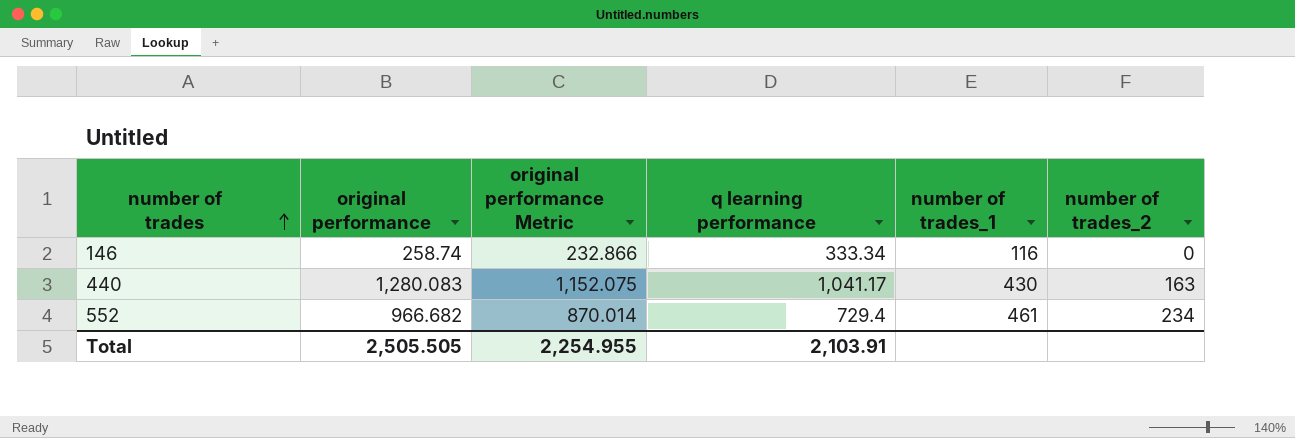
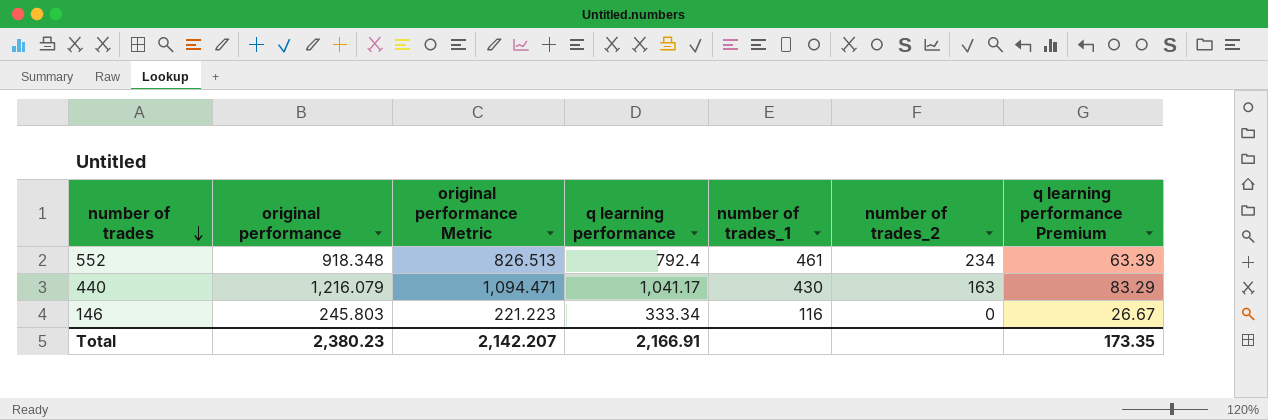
row order: number of trades ascending -> number of trades descending
column q learning performance Premium | formula: none -> [q learning performance] * 0.08
552 | original performance: 966.682 -> 918.348
552 | original performance Metric: 870.014 -> 826.513
552 | q learning performance: 729.4 -> 792.4
440 | original performance: 1,280.083 -> 1,216.079
440 | original performance Metric: 1,152.075 -> 1,094.471
146 | original performance: 258.74 -> 245.803
146 | original performance Metric: 232.866 -> 221.223
Total | original performance: 2,505.505 -> 2,380.23
Total | original performance Metric: 2,254.955 -> 2,142.207
Total | q learning performance: 2,103.91 -> 2,166.91

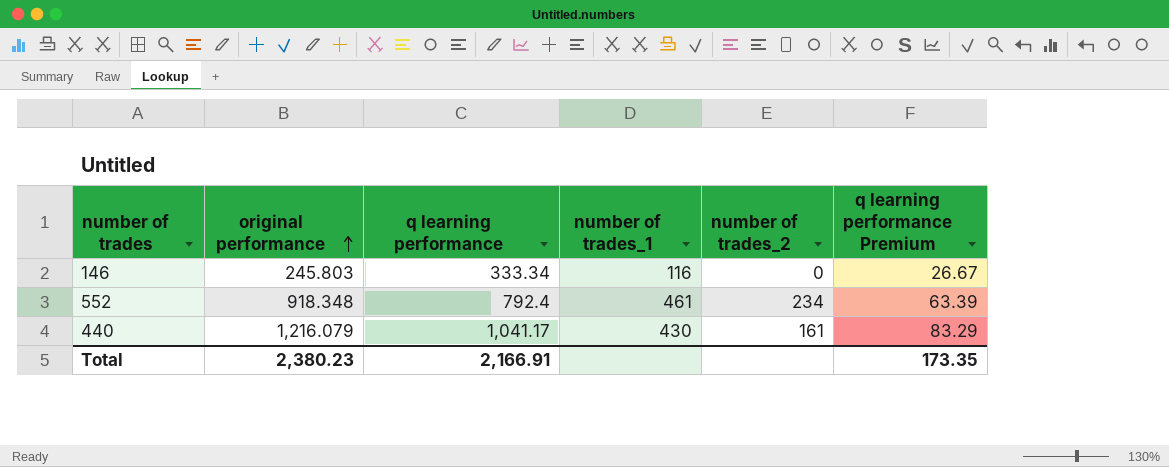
row order: number of trades descending -> original performance ascending
column original performance Metric | formula: [original performance] * 0.9 -> none
440 | number of trades_2: 163 -> 161

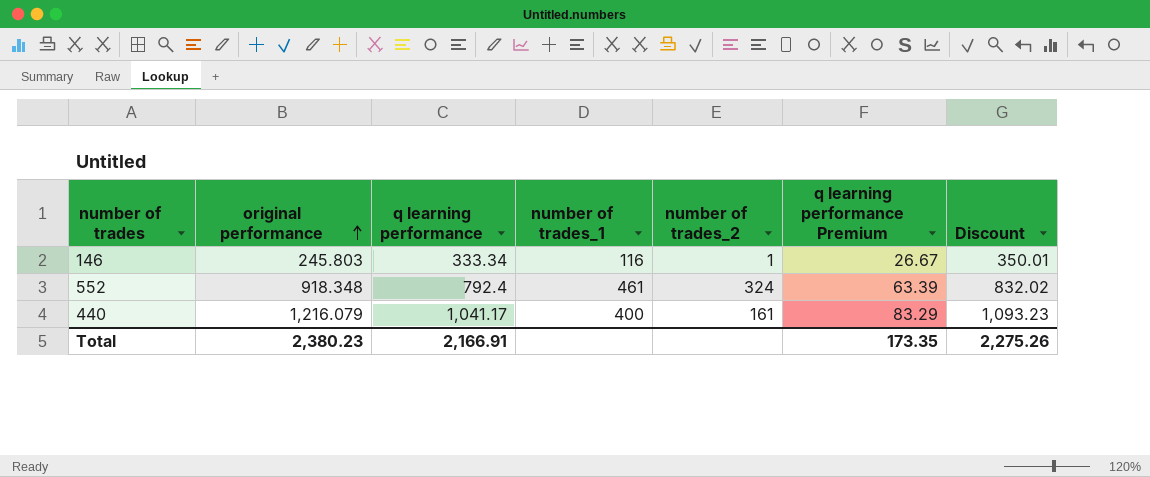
column Discount | formula: none -> [q learning performance] * 1.05
146 | number of trades_2: 0 -> 1
552 | number of trades_2: 234 -> 324
440 | number of trades_1: 430 -> 400

